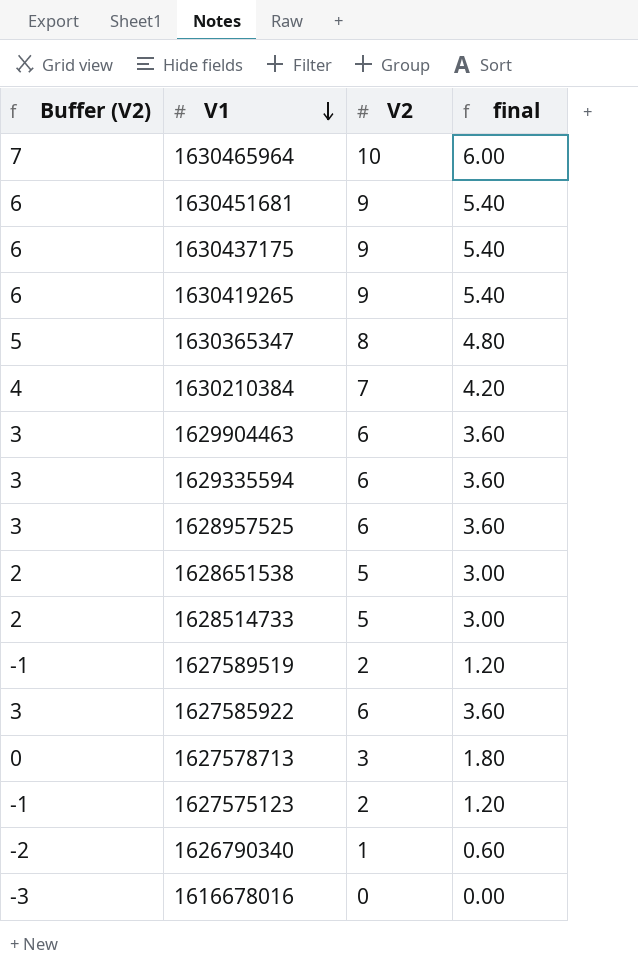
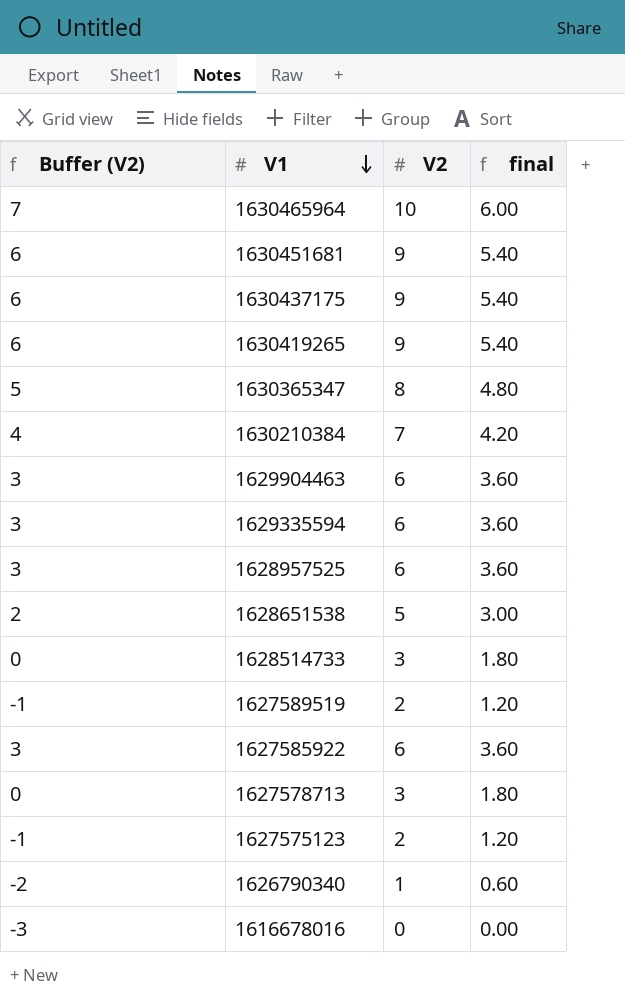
1628514733 | Buffer (V2): 2 -> 0
1628514733 | V2: 5 -> 3
1628514733 | final: 3.00 -> 1.80

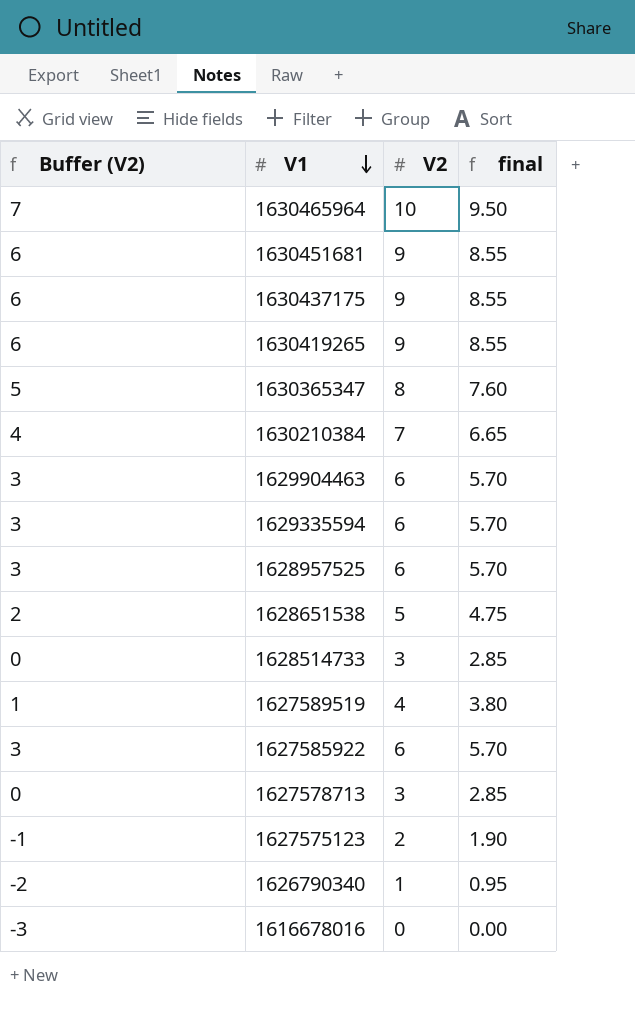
column final | formula: [V2] * 0.6 -> [V2] * 0.95
1627589519 | Buffer (V2): -1 -> 1
1627589519 | V2: 2 -> 4

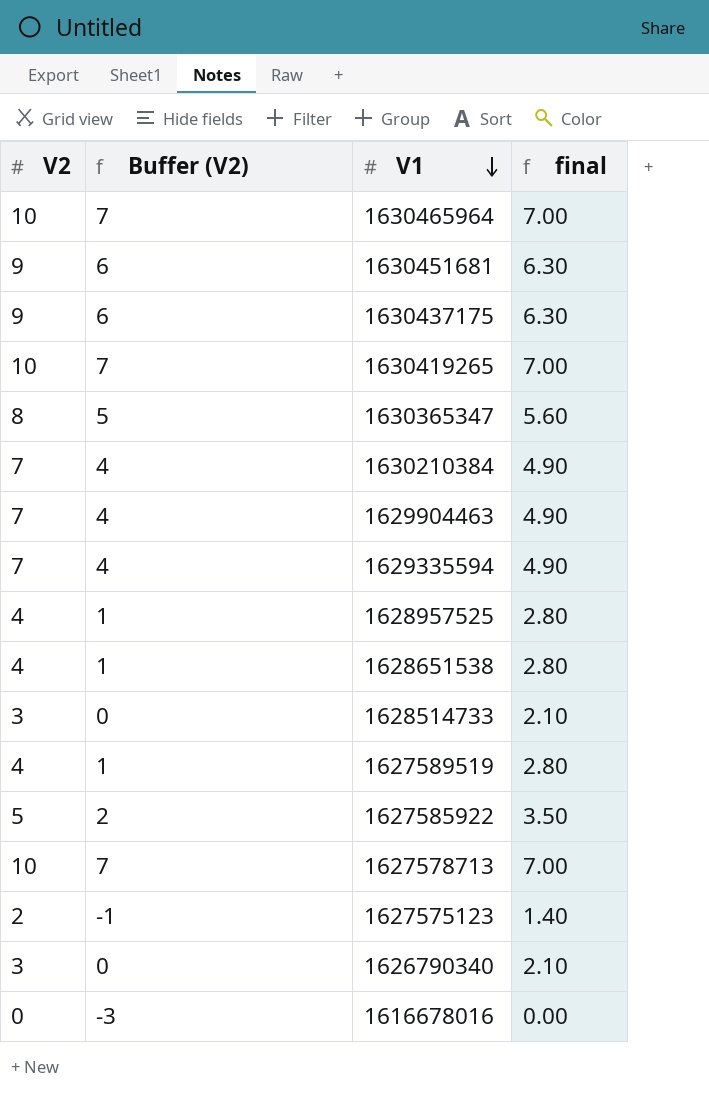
column V2 | position: 3 -> 1
column final | formula: [V2] * 0.95 -> [V2] * 0.7
1630419265 | V2: 9 -> 10
1630419265 | Buffer (V2): 6 -> 7
1629904463 | V2: 6 -> 7
1629904463 | Buffer (V2): 3 -> 4
1629335594 | V2: 6 -> 7
1629335594 | Buffer (V2): 3 -> 4
1628957525 | V2: 6 -> 4
1628957525 | Buffer (V2): 3 -> 1
1628651538 | V2: 5 -> 4
1628651538 | Buffer (V2): 2 -> 1
1627585922 | V2: 6 -> 5
1627585922 | Buffer (V2): 3 -> 2
1627578713 | V2: 3 -> 10
1627578713 | Buffer (V2): 0 -> 7
1626790340 | V2: 1 -> 3
1626790340 | Buffer (V2): -2 -> 0

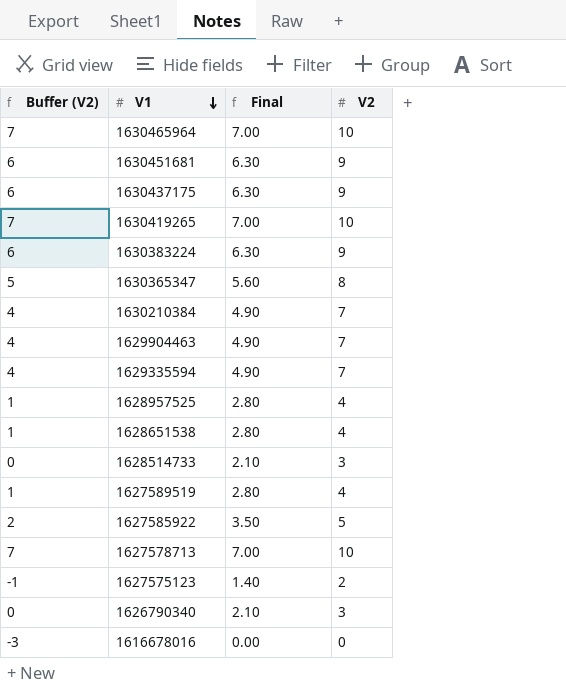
column name: final -> Final
column V2 | position: 1 -> 4
row 1630383224: none -> 6 | 6.30 | 9

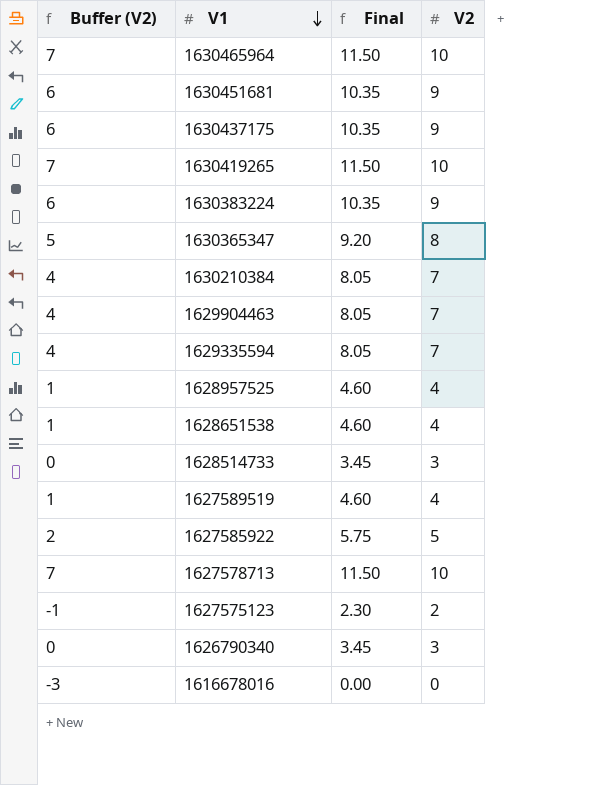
column Final | formula: [V2] * 0.7 -> [V2] * 1.15

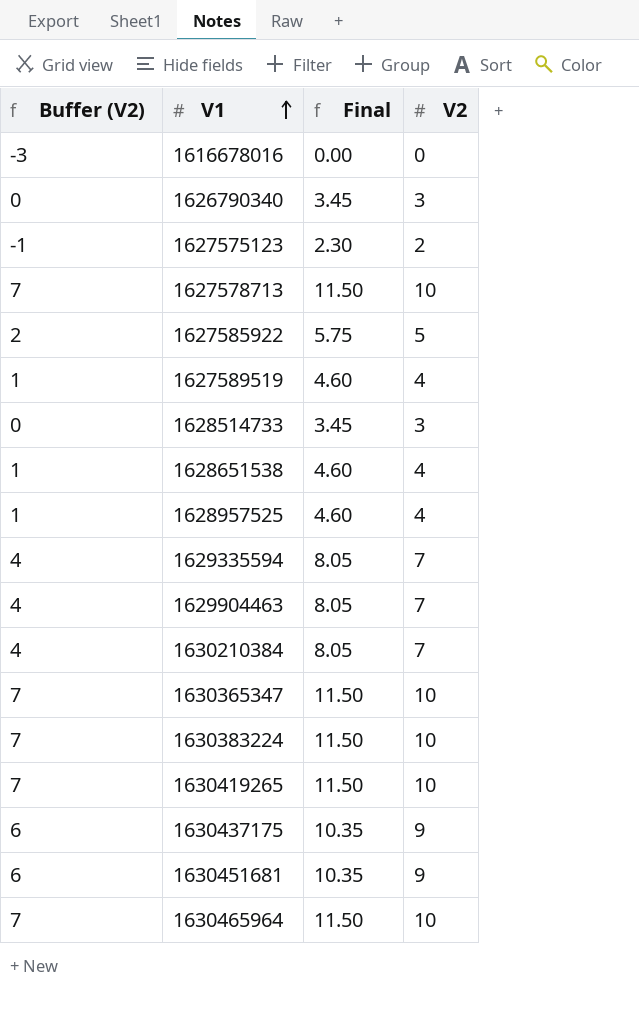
row order: V1 descending -> V1 ascending
1630365347 | Buffer (V2): 5 -> 7
1630365347 | Final: 9.20 -> 11.50
1630365347 | V2: 8 -> 10
1630383224 | Buffer (V2): 6 -> 7
1630383224 | Final: 10.35 -> 11.50
1630383224 | V2: 9 -> 10

